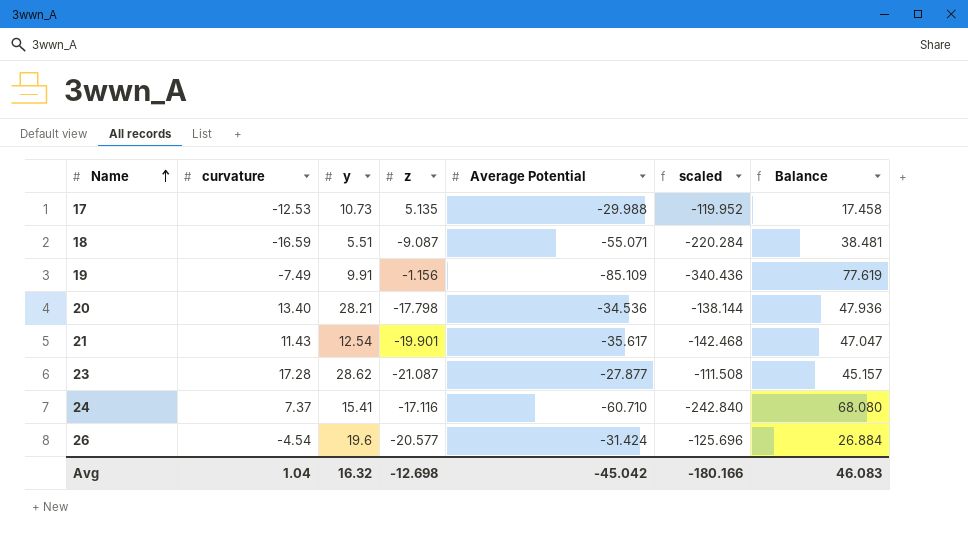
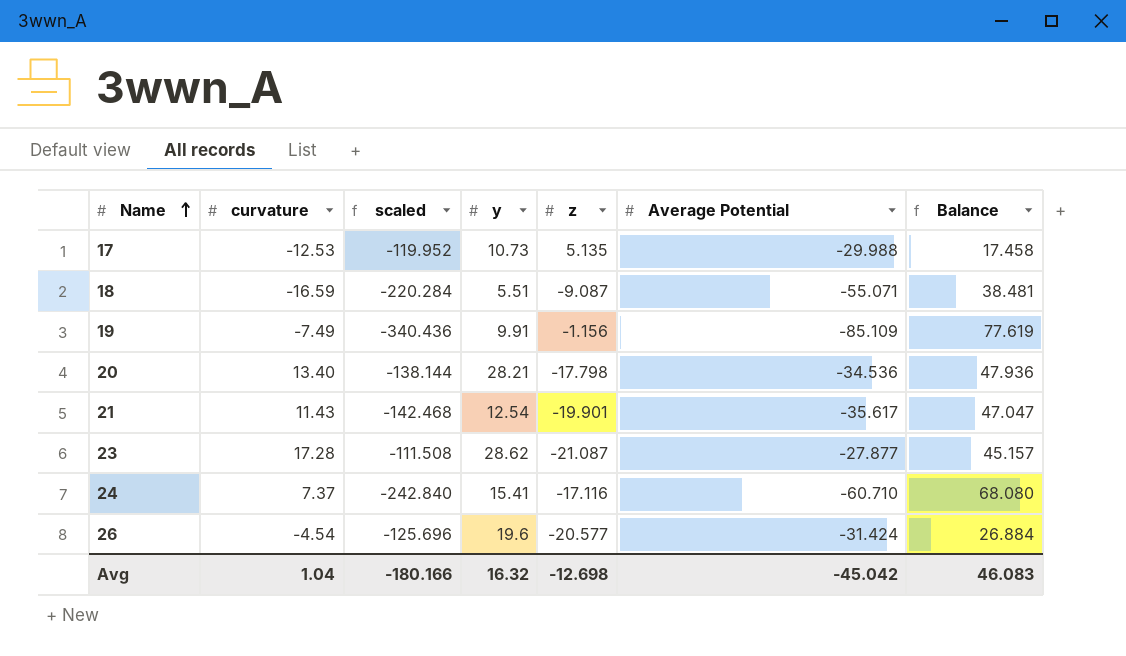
column scaled | position: 6 -> 3

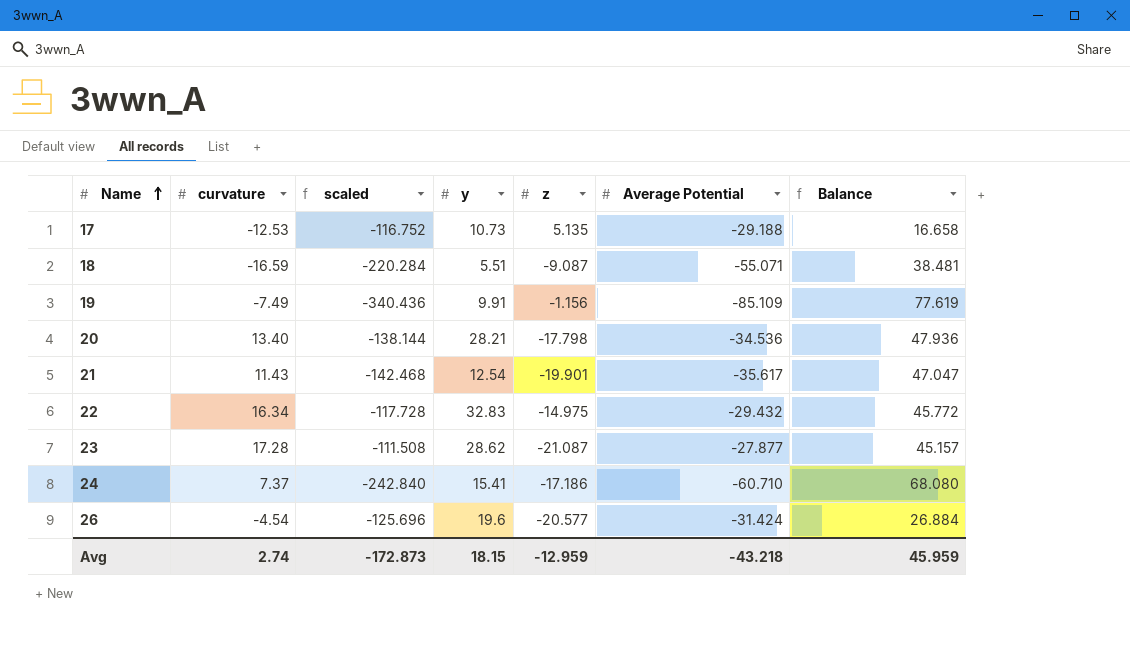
17 | scaled: -119.952 -> -116.752
17 | Average Potential: -29.988 -> -29.188
17 | Balance: 17.458 -> 16.658
row 22: none -> 16.34 | -117.728 | 32.83 | -14.975 | -29.432 | 45.772
24 | z: -17.116 -> -17.186
Avg | curvature: 1.04 -> 2.74
Avg | scaled: -180.166 -> -172.873
Avg | y: 16.32 -> 18.15
Avg | z: -12.698 -> -12.959
Avg | Average Potential: -45.042 -> -43.218
Avg | Balance: 46.083 -> 45.959

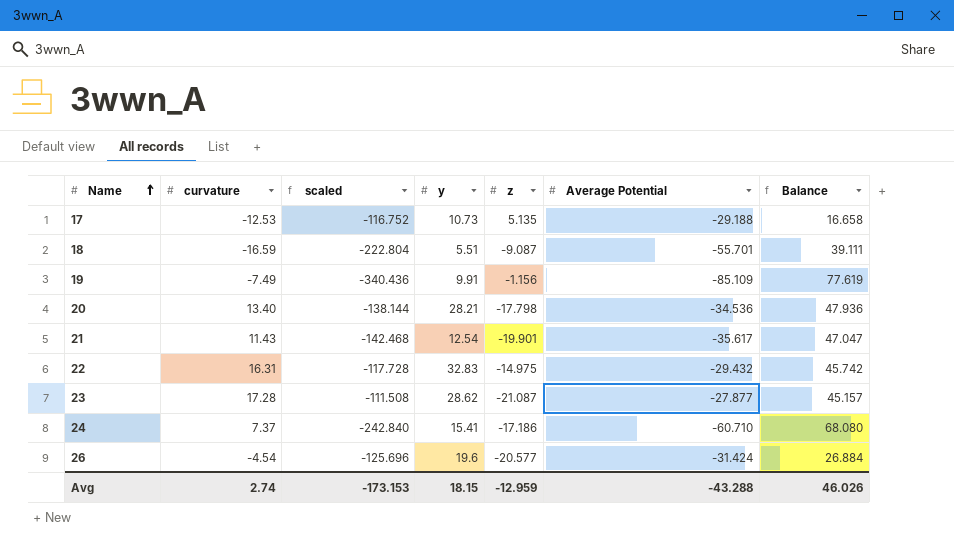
18 | scaled: -220.284 -> -222.804
18 | Average Potential: -55.071 -> -55.701
18 | Balance: 38.481 -> 39.111
22 | curvature: 16.34 -> 16.31
22 | Balance: 45.772 -> 45.742
Avg | scaled: -172.873 -> -173.153
Avg | Average Potential: -43.218 -> -43.288
Avg | Balance: 45.959 -> 46.026

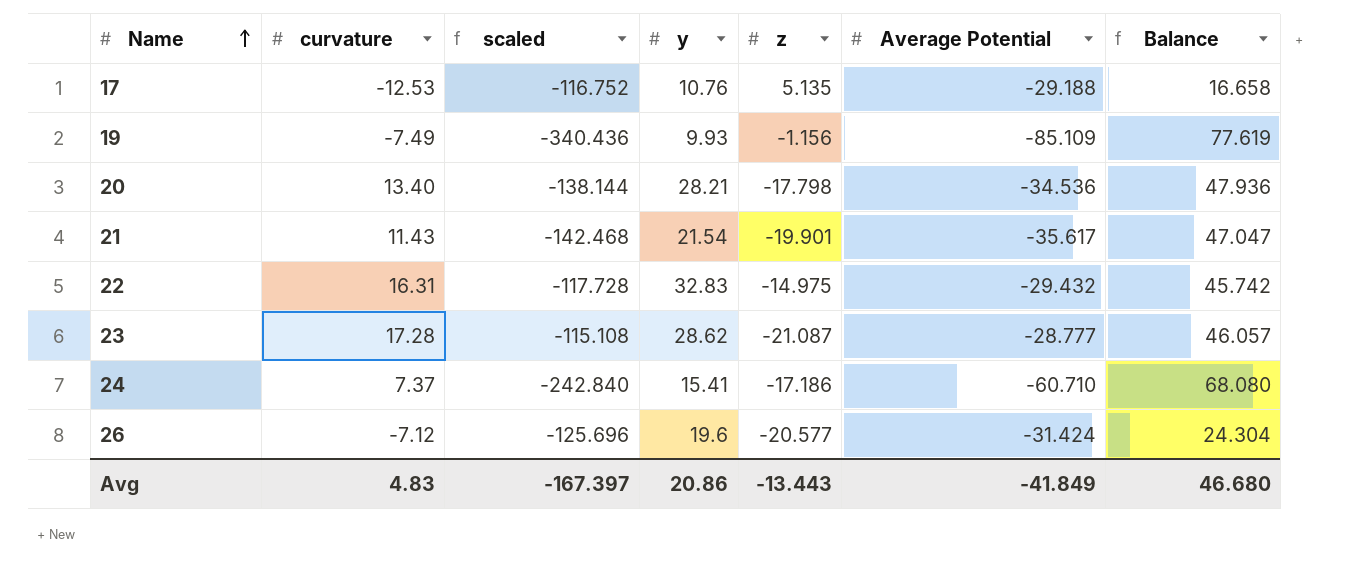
row 18: -16.59 | -222.804 | 5.51 | -9.087 | -55.701 | 39.111 -> none
17 | y: 10.73 -> 10.76
19 | y: 9.91 -> 9.93
21 | y: 12.54 -> 21.54
23 | scaled: -111.508 -> -115.108
23 | Average Potential: -27.877 -> -28.777
23 | Balance: 45.157 -> 46.057
26 | curvature: -4.54 -> -7.12
26 | Balance: 26.884 -> 24.304
Avg | curvature: 2.74 -> 4.83
Avg | scaled: -173.153 -> -167.397
Avg | y: 18.15 -> 20.86
Avg | z: -12.959 -> -13.443
Avg | Average Potential: -43.288 -> -41.849
Avg | Balance: 46.026 -> 46.680

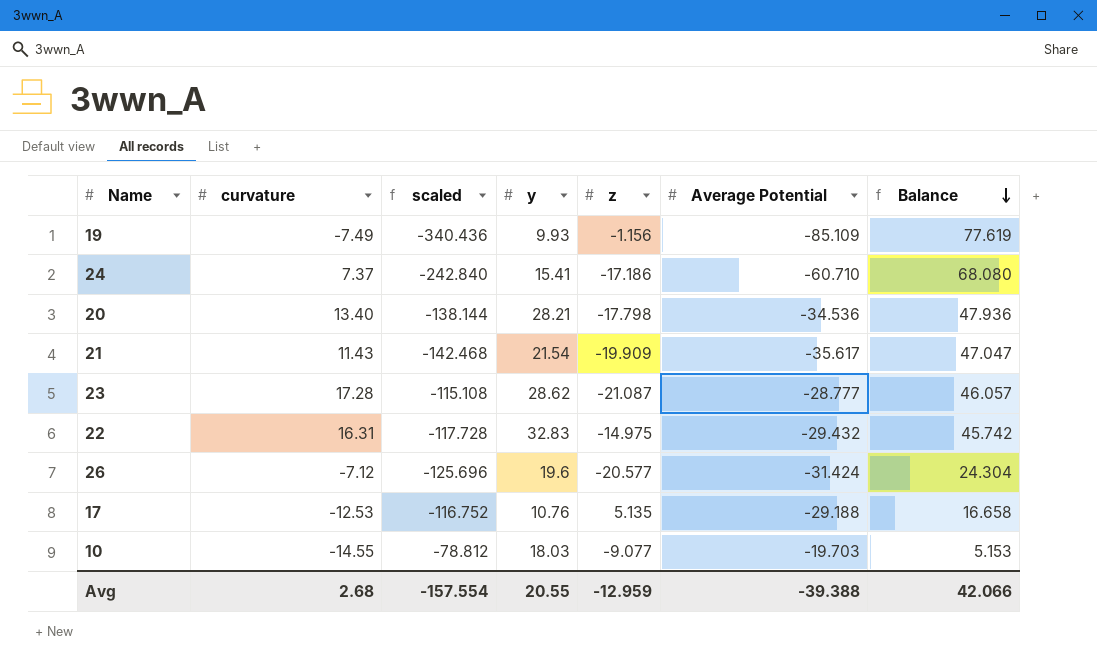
row order: Name ascending -> Balance descending
21 | z: -19.901 -> -19.909
row 10: none -> -14.55 | -78.812 | 18.03 | -9.077 | -19.703 | 5.153
Avg | curvature: 4.83 -> 2.68
Avg | scaled: -167.397 -> -157.554
Avg | y: 20.86 -> 20.55
Avg | z: -13.443 -> -12.959
Avg | Average Potential: -41.849 -> -39.388
Avg | Balance: 46.680 -> 42.066

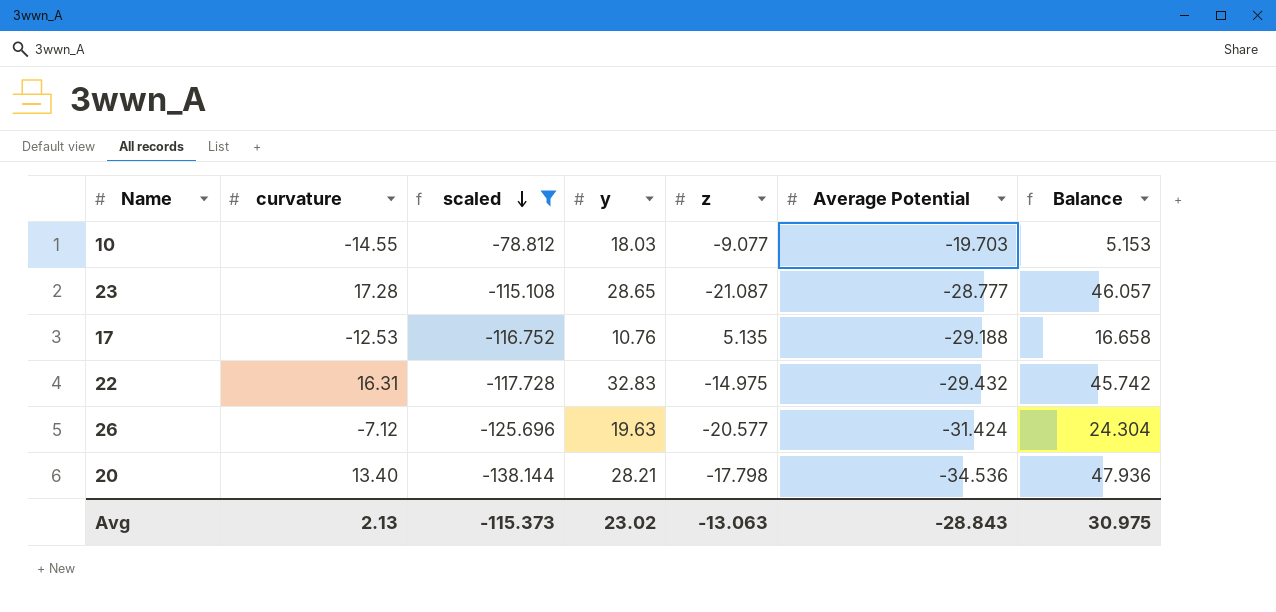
filter: none -> scaled >= -138.144
row order: Balance descending -> scaled descending
23 | y: 28.62 -> 28.65
26 | y: 19.6 -> 19.63
Avg | curvature: 2.68 -> 2.13
Avg | scaled: -157.554 -> -115.373
Avg | y: 20.55 -> 23.02
Avg | z: -12.959 -> -13.063
Avg | Average Potential: -39.388 -> -28.843
Avg | Balance: 42.066 -> 30.975

